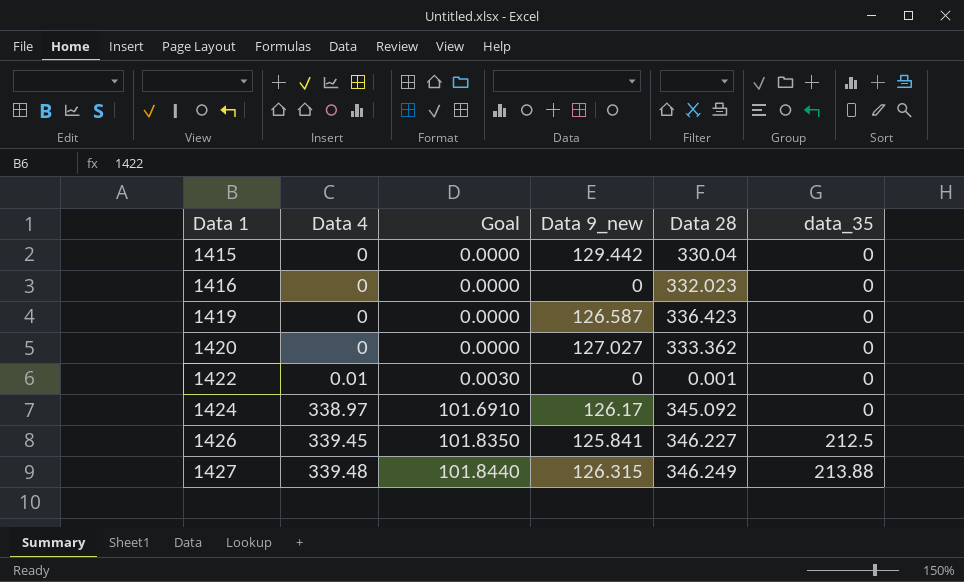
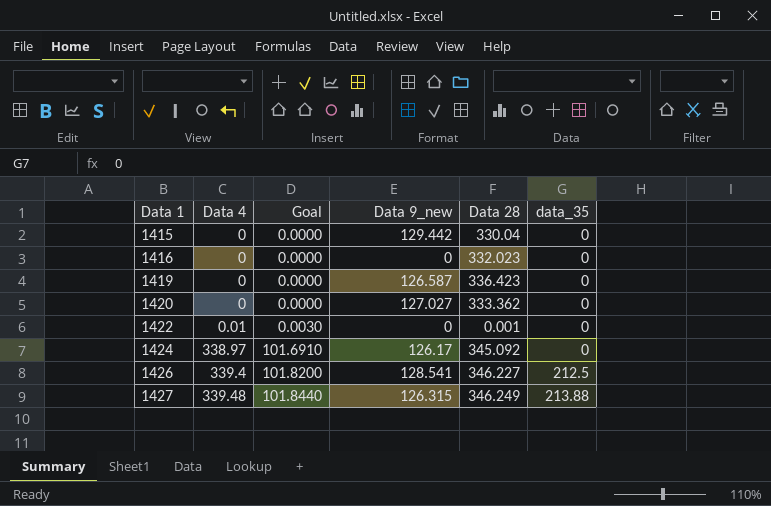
1426 | Data 4: 339.45 -> 339.4
1426 | Goal: 101.8350 -> 101.8200
1426 | Data 9_new: 125.841 -> 128.541

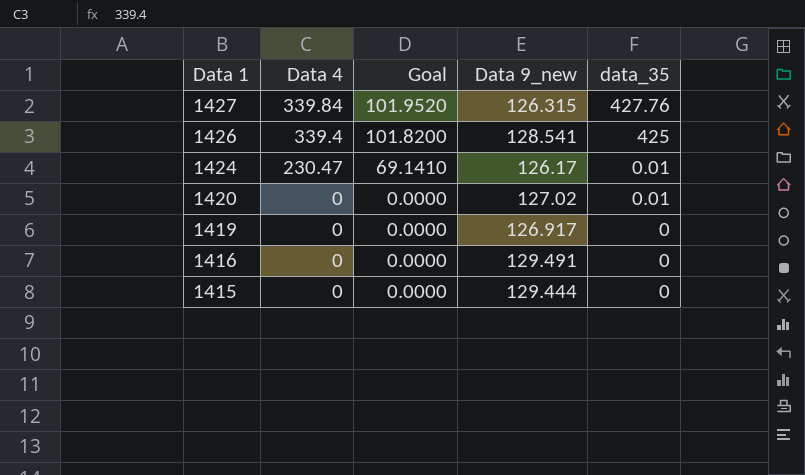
row order: Data 1 ascending -> Data 1 descending
column Data 28 | position: 5 -> none
row 1422: 0.01 | 0.0030 | 0 | 0.001 | 0 -> none
1427 | Data 4: 339.48 -> 339.84
1427 | Goal: 101.8440 -> 101.9520
1427 | data_35: 213.88 -> 427.76
1426 | data_35: 212.5 -> 425
1424 | Data 4: 338.97 -> 230.47
1424 | Goal: 101.6910 -> 69.1410
1424 | data_35: 0 -> 0.01
1420 | Data 9_new: 127.027 -> 127.02
1420 | data_35: 0 -> 0.01
1419 | Data 9_new: 126.587 -> 126.917
1416 | Data 9_new: 0 -> 129.491
1415 | Data 9_new: 129.442 -> 129.444

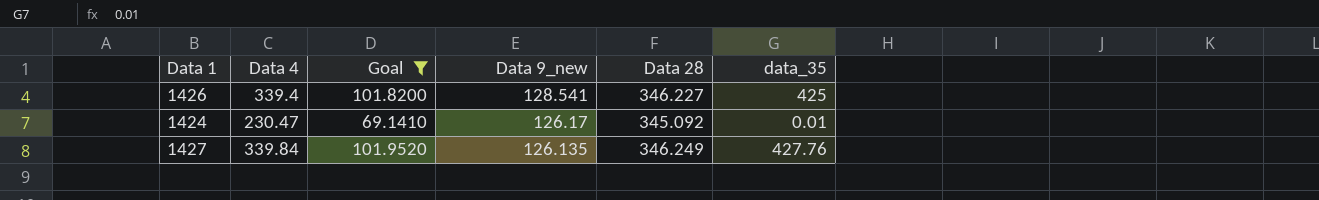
filter: none -> Goal != 0.0000
row order: Data 1 descending -> Data 9_new descending
column Data 28 | position: none -> 5
1427 | Data 9_new: 126.315 -> 126.135

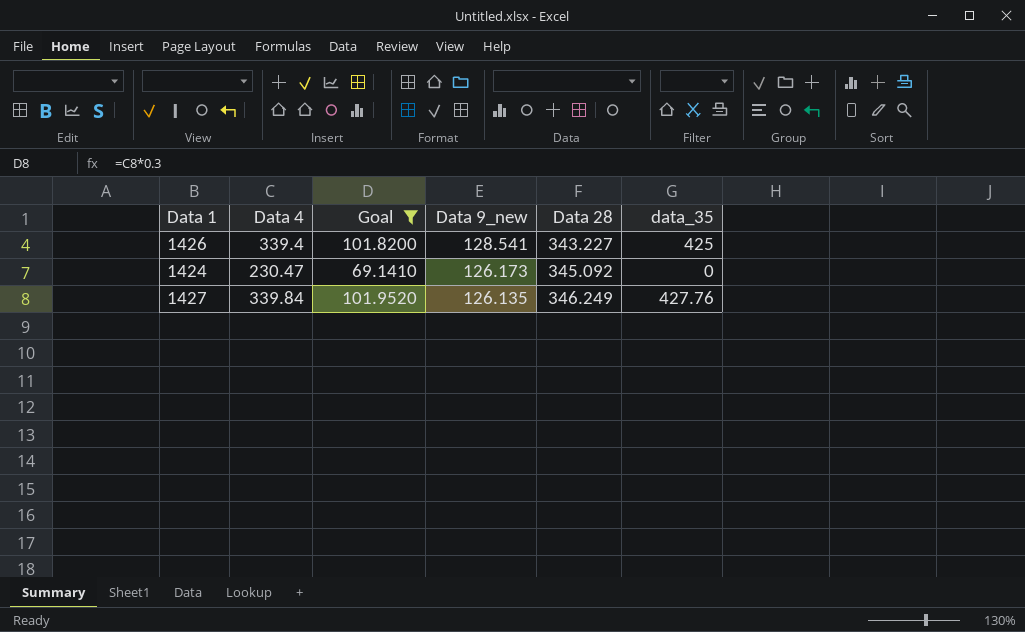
1426 | Data 28: 346.227 -> 343.227
1424 | Data 9_new: 126.17 -> 126.173
1424 | data_35: 0.01 -> 0

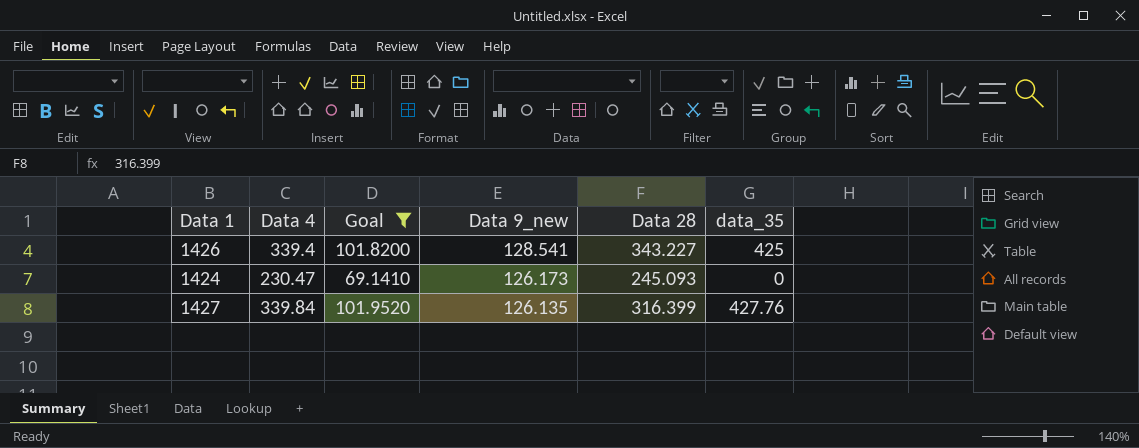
1424 | Data 28: 345.092 -> 245.093
1427 | Data 28: 346.249 -> 316.399

